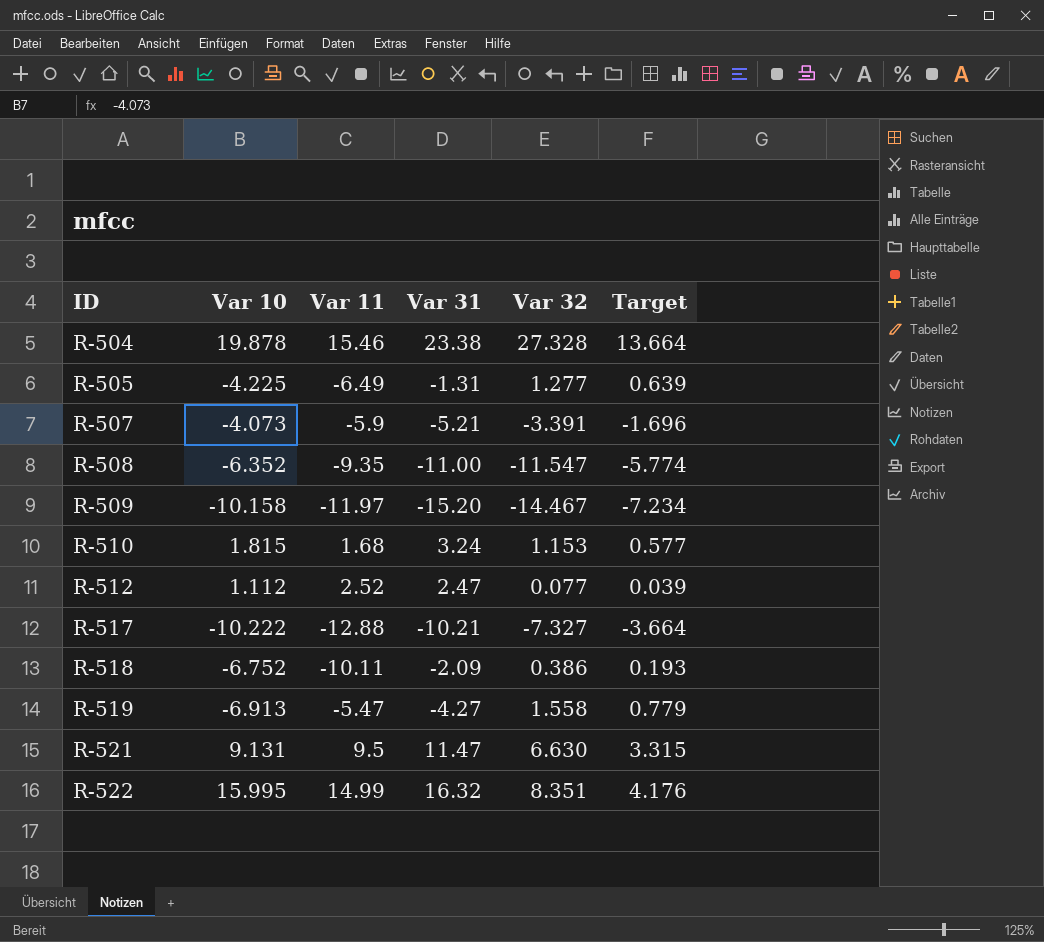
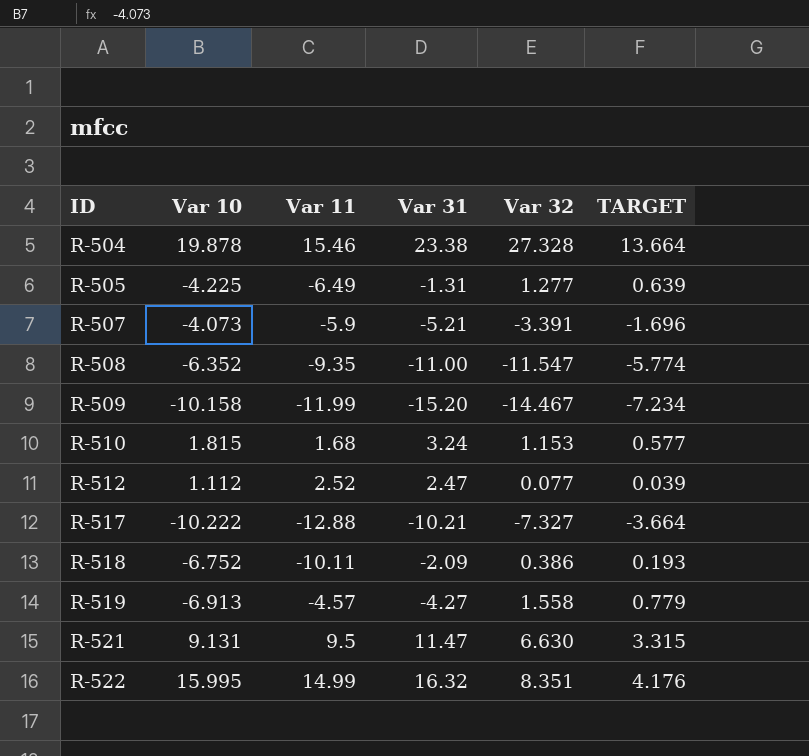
column name: Target -> TARGET
R-509 | Var 11: -11.97 -> -11.99
R-519 | Var 11: -5.47 -> -4.57

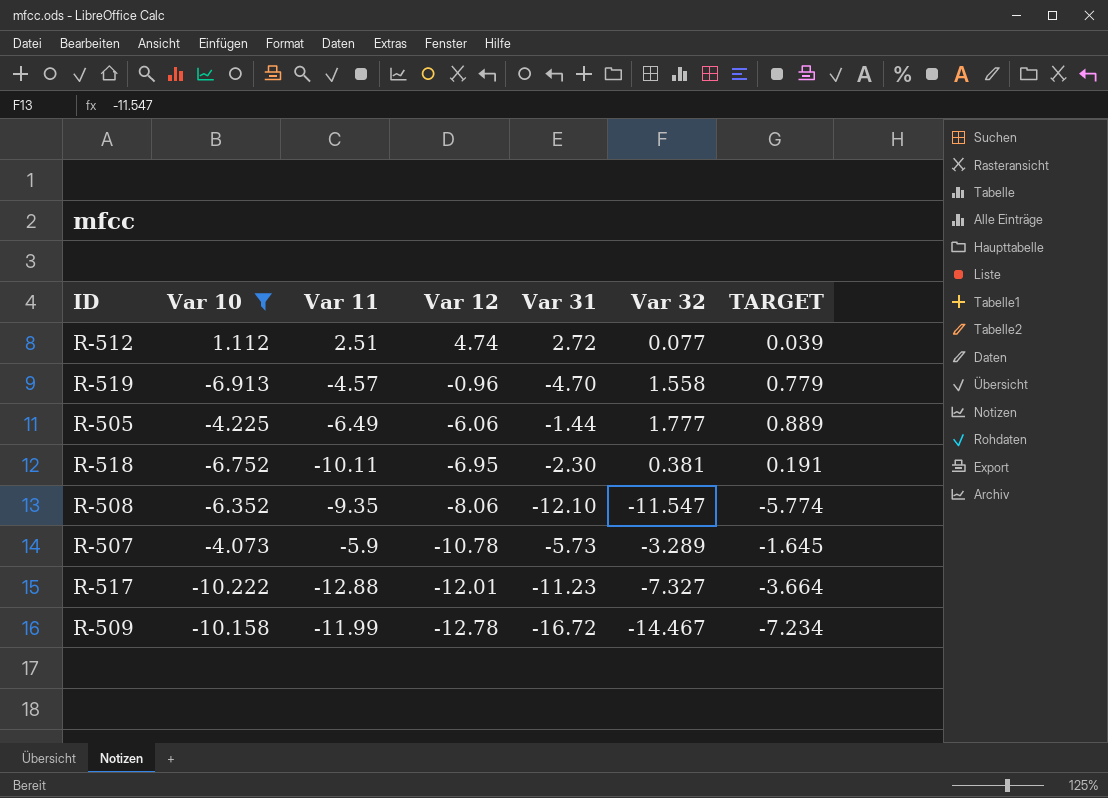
filter: none -> Var 10 <= 1.112
row order: ID ascending -> Var 12 descending
column Var 12 | position: none -> 4
R-512 | Var 11: 2.52 -> 2.51
R-512 | Var 31: 2.47 -> 2.72
R-519 | Var 31: -4.27 -> -4.70
R-505 | Var 31: -1.31 -> -1.44
R-505 | Var 32: 1.277 -> 1.777
R-505 | TARGET: 0.639 -> 0.889
R-518 | Var 31: -2.09 -> -2.30
R-518 | Var 32: 0.386 -> 0.381
R-518 | TARGET: 0.193 -> 0.191
R-508 | Var 31: -11.00 -> -12.10
R-507 | Var 31: -5.21 -> -5.73
R-507 | Var 32: -3.391 -> -3.289
R-507 | TARGET: -1.696 -> -1.645
R-517 | Var 31: -10.21 -> -11.23
R-509 | Var 31: -15.20 -> -16.72

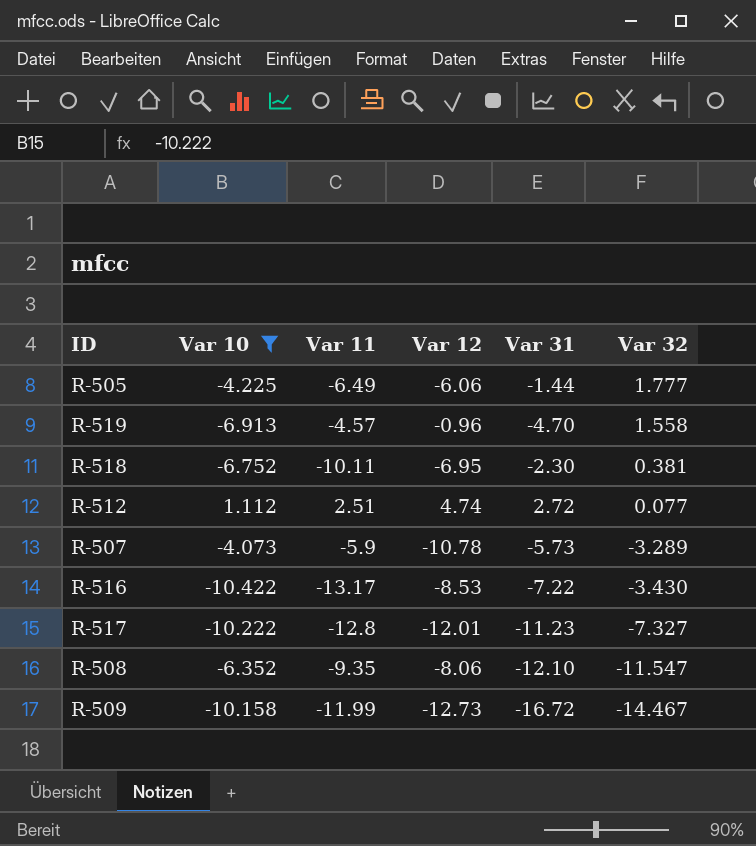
row order: Var 12 descending -> Var 32 descending
column TARGET | formula: [Var 32] * 0.5 -> none
row R-516: none -> -10.422 | -13.17 | -8.53 | -7.22 | -3.430
R-517 | Var 11: -12.88 -> -12.8
R-509 | Var 12: -12.78 -> -12.73

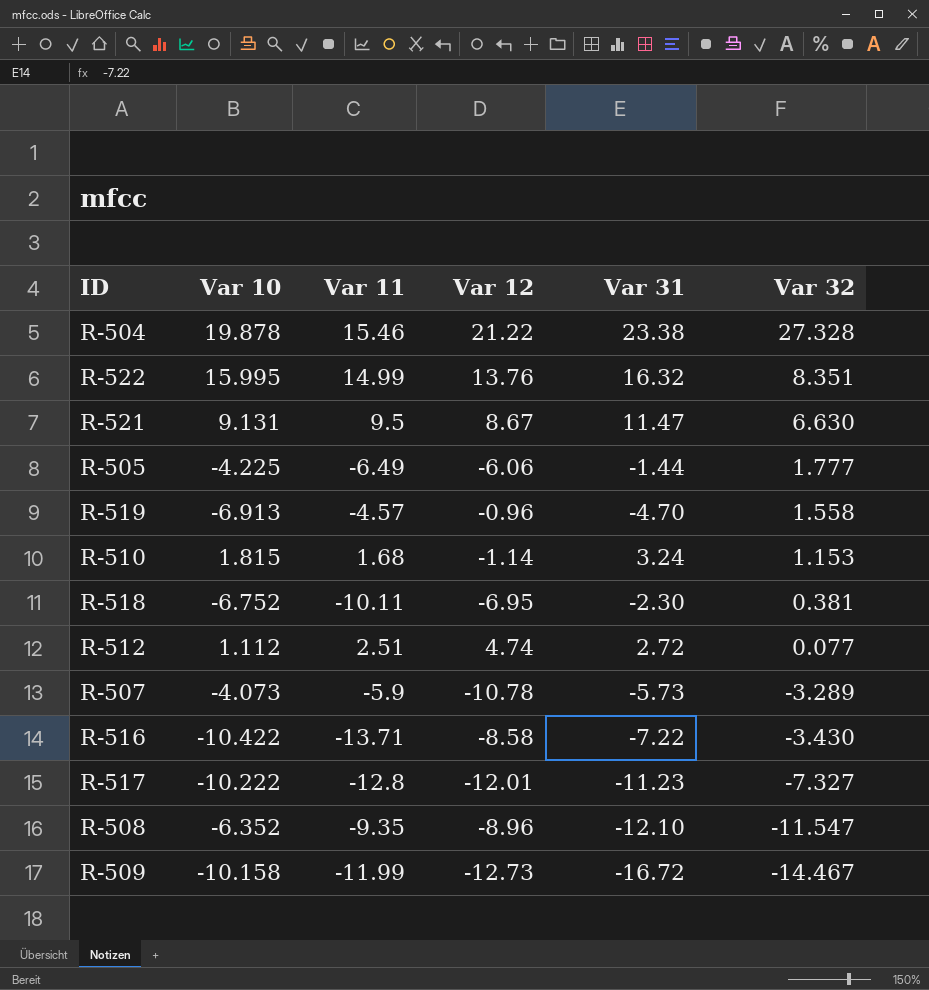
filter: Var 10 <= 1.112 -> none
R-516 | Var 11: -13.17 -> -13.71
R-516 | Var 12: -8.53 -> -8.58
R-508 | Var 12: -8.06 -> -8.96

